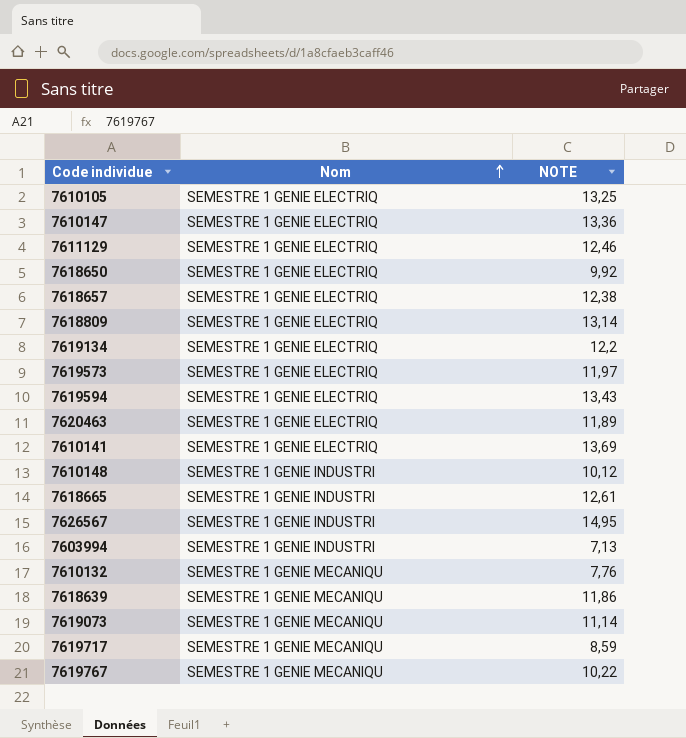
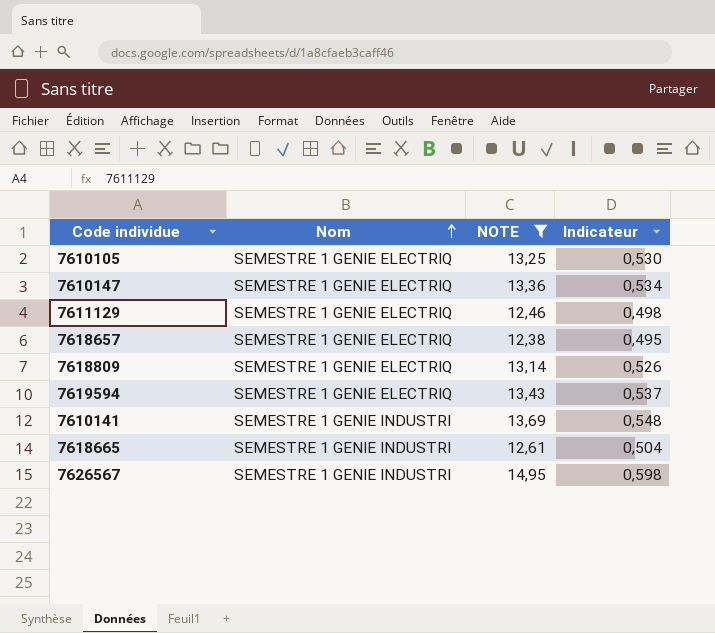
filter: none -> NOTE >= 12,38
column Indicateur | formula: none -> [NOTE] * 0,04
7610141 | Nom: SEMESTRE 1 GENIE ELECTRIQ -> SEMESTRE 1 GENIE INDUSTRI

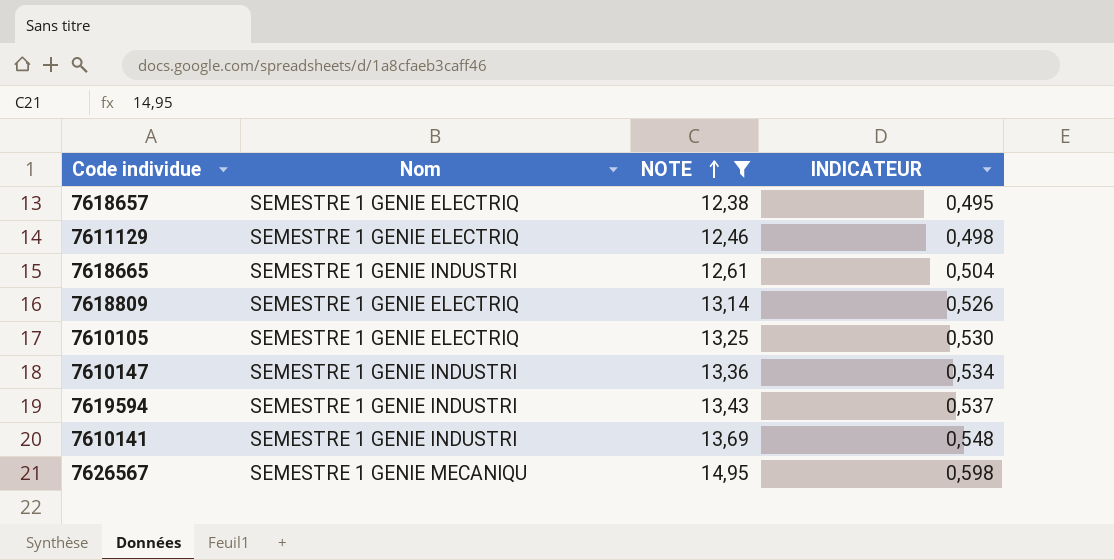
row order: Nom ascending -> NOTE ascending
column name: Indicateur -> INDICATEUR
7610147 | Nom: SEMESTRE 1 GENIE ELECTRIQ -> SEMESTRE 1 GENIE INDUSTRI
7619594 | Nom: SEMESTRE 1 GENIE ELECTRIQ -> SEMESTRE 1 GENIE INDUSTRI
7626567 | Nom: SEMESTRE 1 GENIE INDUSTRI -> SEMESTRE 1 GENIE MECANIQU

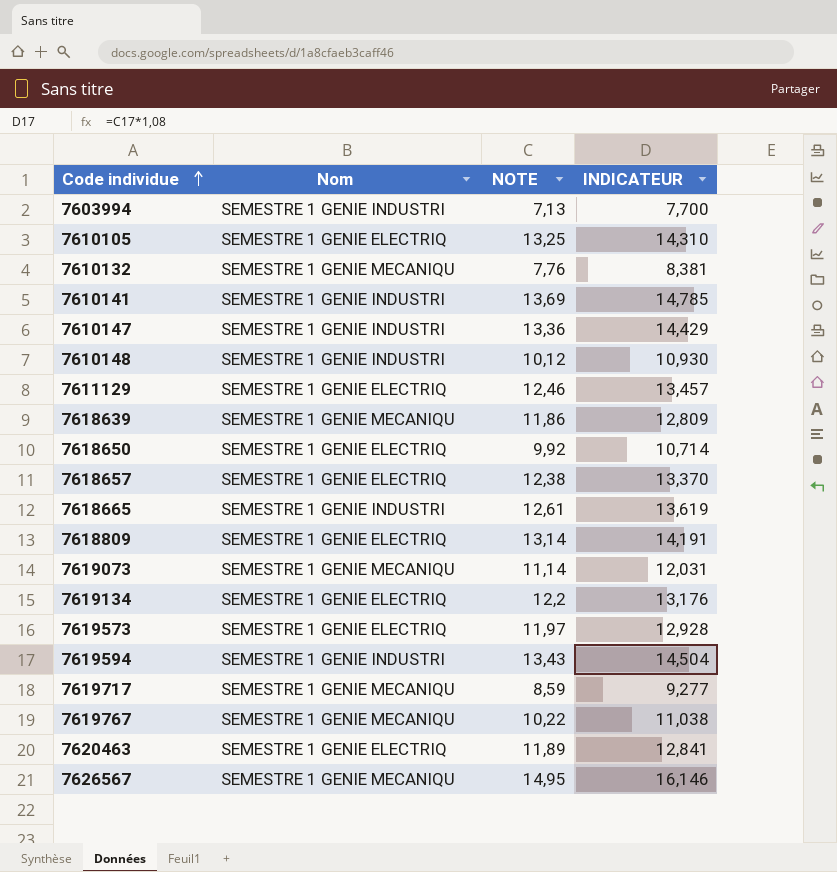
filter: NOTE >= 12,38 -> none
row order: NOTE ascending -> Code individue ascending
column INDICATEUR | formula: [NOTE] * 0,04 -> [NOTE] * 1,08

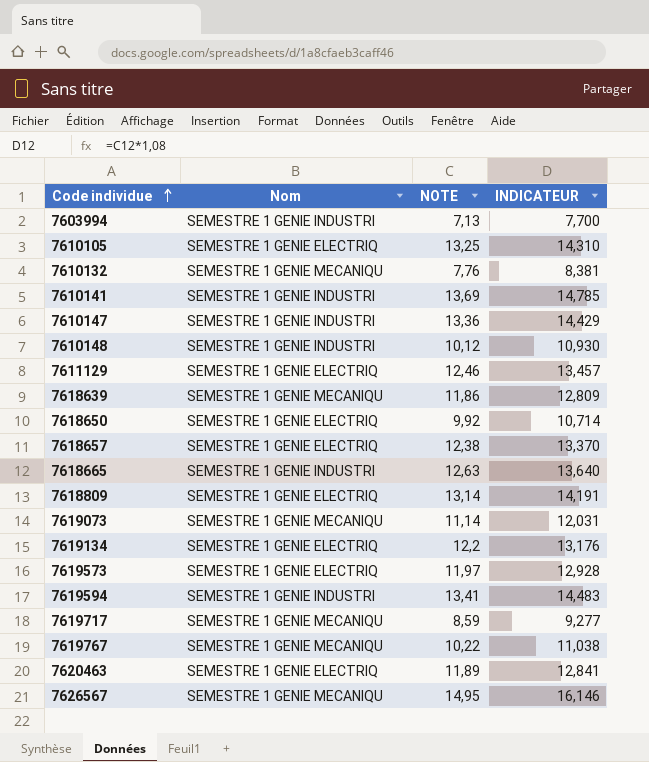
7618665 | NOTE: 12,61 -> 12,63
7618665 | INDICATEUR: 13,619 -> 13,640
7619594 | NOTE: 13,43 -> 13,41
7619594 | INDICATEUR: 14,504 -> 14,483

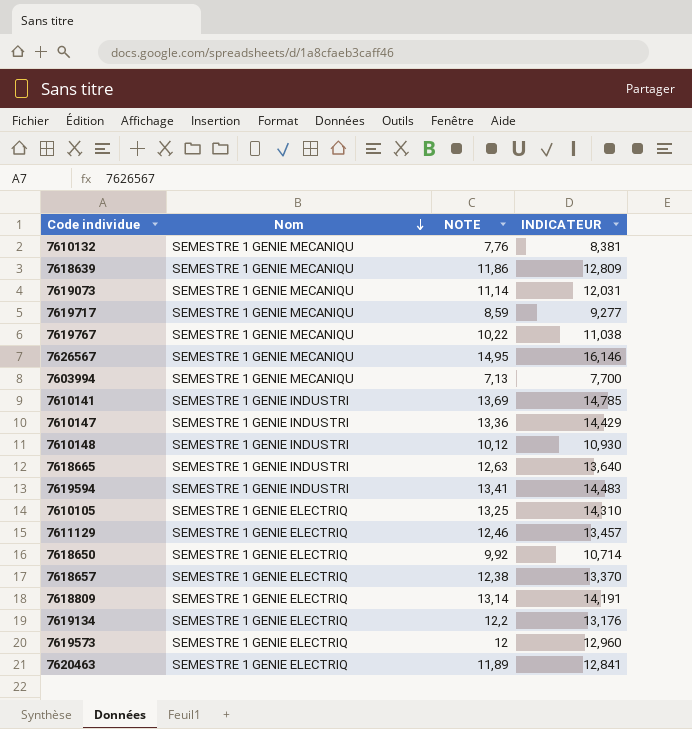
row order: Code individue ascending -> Nom descending
7603994 | Nom: SEMESTRE 1 GENIE INDUSTRI -> SEMESTRE 1 GENIE MECANIQU
7619573 | NOTE: 11,97 -> 12
7619573 | INDICATEUR: 12,928 -> 12,960

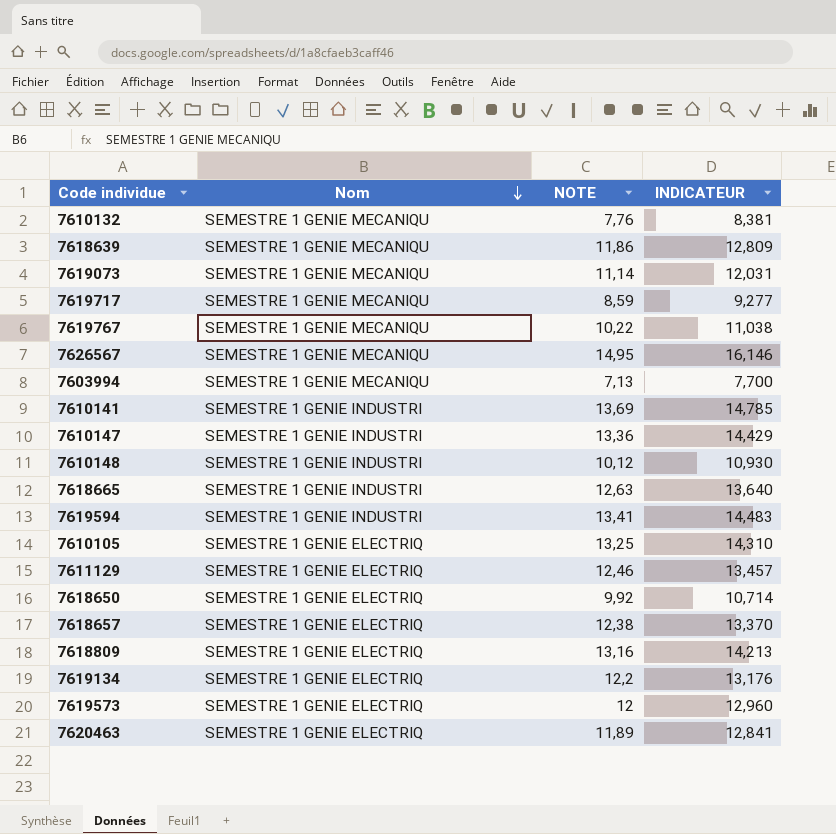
7618809 | NOTE: 13,14 -> 13,16
7618809 | INDICATEUR: 14,191 -> 14,213

